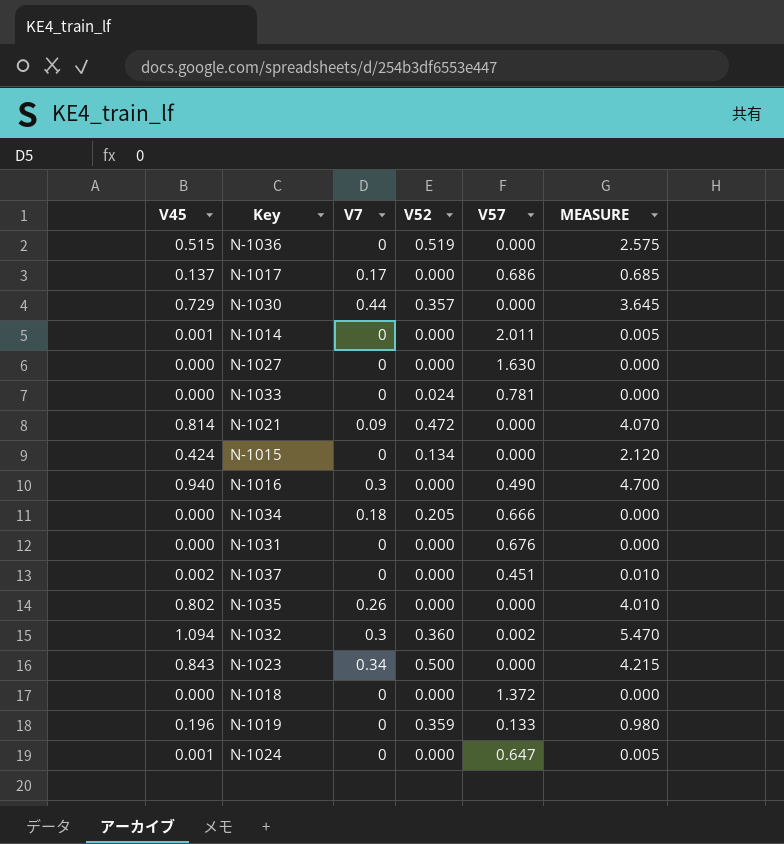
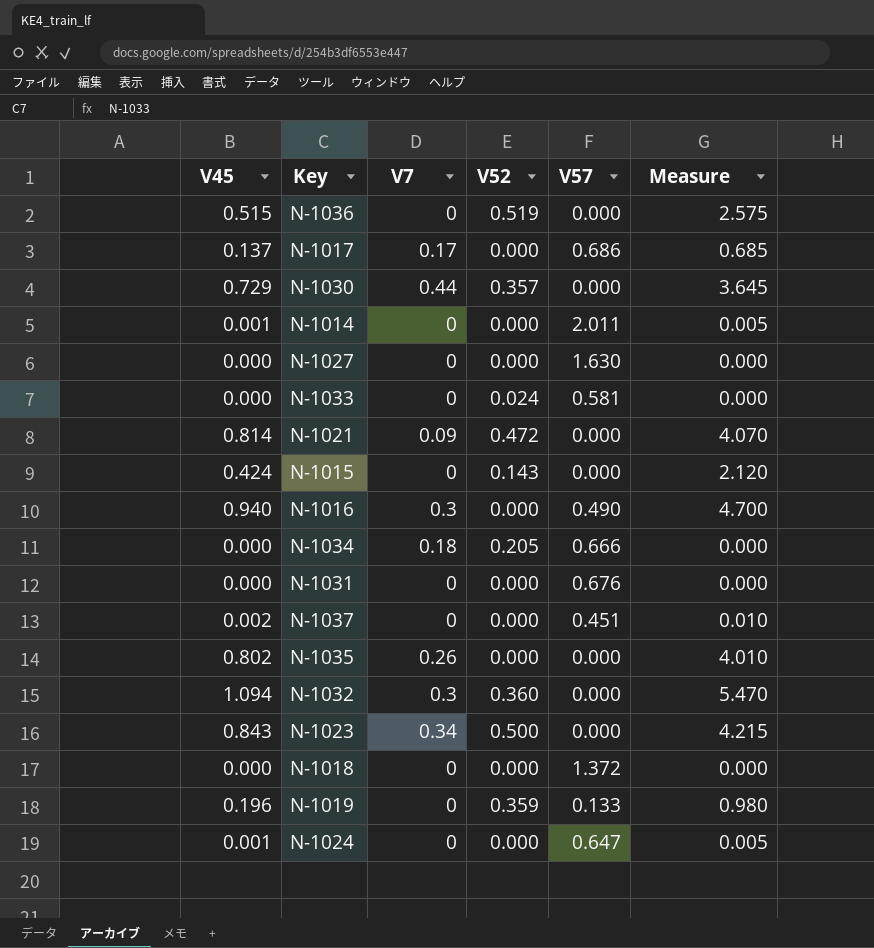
column name: MEASURE -> Measure
N-1033 | V57: 0.781 -> 0.581
N-1015 | V52: 0.134 -> 0.143
N-1032 | V57: 0.002 -> 0.000

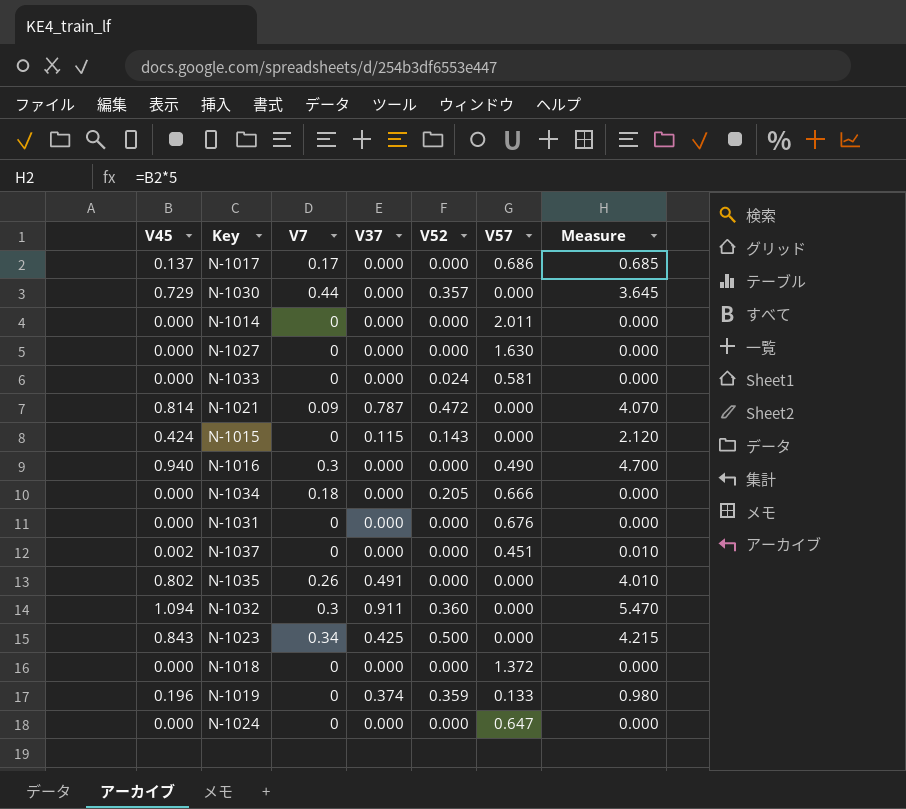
column V37 | position: none -> 4
row N-1036: 0.515 | 0 | 0.519 | 0.000 | 2.575 -> none
N-1014 | V45: 0.001 -> 0.000
N-1014 | Measure: 0.005 -> 0.000
N-1024 | V45: 0.001 -> 0.000
N-1024 | Measure: 0.005 -> 0.000

